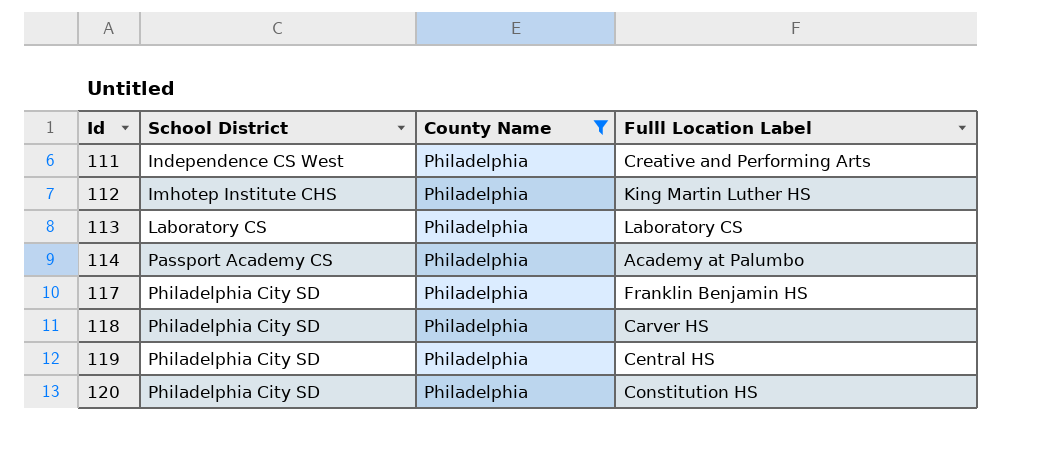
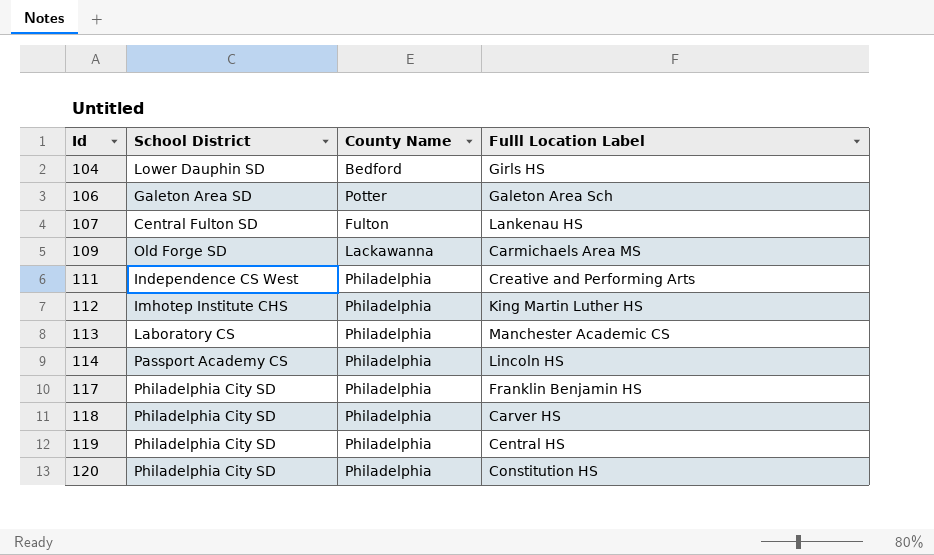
filter: County Name = Philadelphia -> none
113 | Fulll Location Label: Laboratory CS -> Manchester Academic CS
114 | Fulll Location Label: Academy at Palumbo -> Lincoln HS

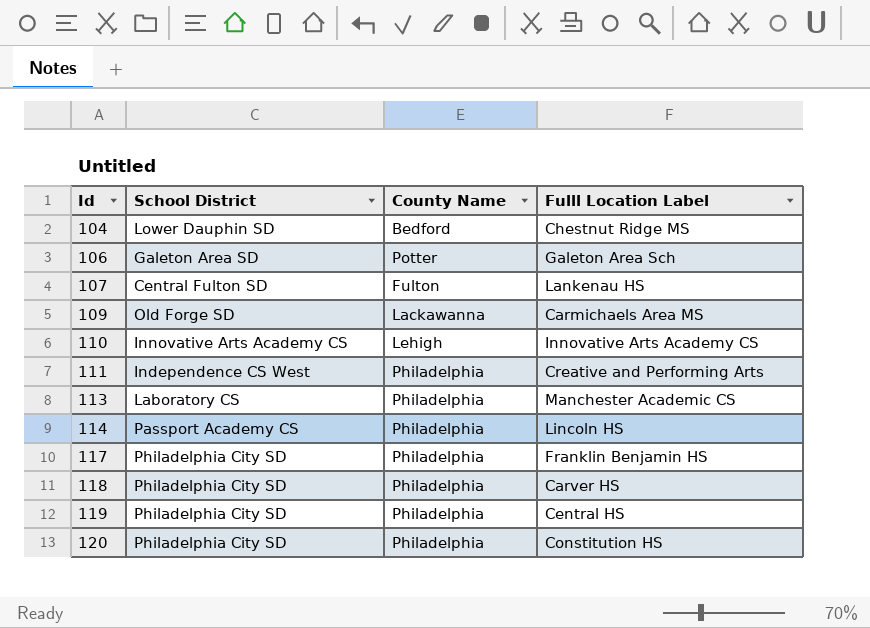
row 112: Imhotep Institute CHS | Philadelphia | King Martin Luther HS -> none
104 | Fulll Location Label: Girls HS -> Chestnut Ridge MS
row 110: none -> Innovative Arts Academy CS | Lehigh | Innovative Arts Academy CS

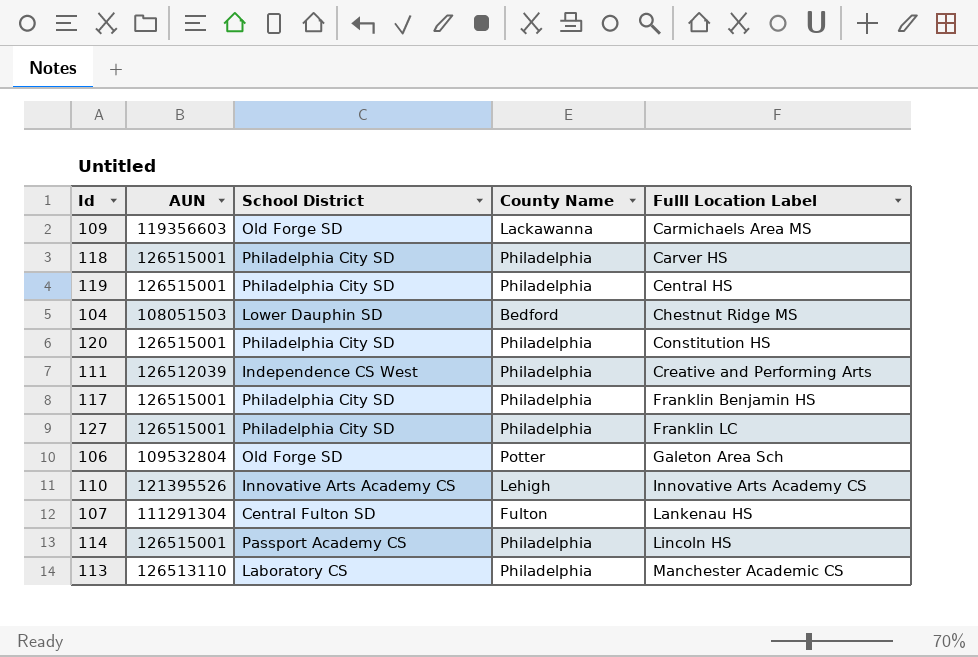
row order: Id ascending -> Fulll Location Label ascending
column AUN | position: none -> 2
row 127: none -> 126515001 | Philadelphia City SD | Philadelphia | Franklin LC
106 | School District: Galeton Area SD -> Old Forge SD

